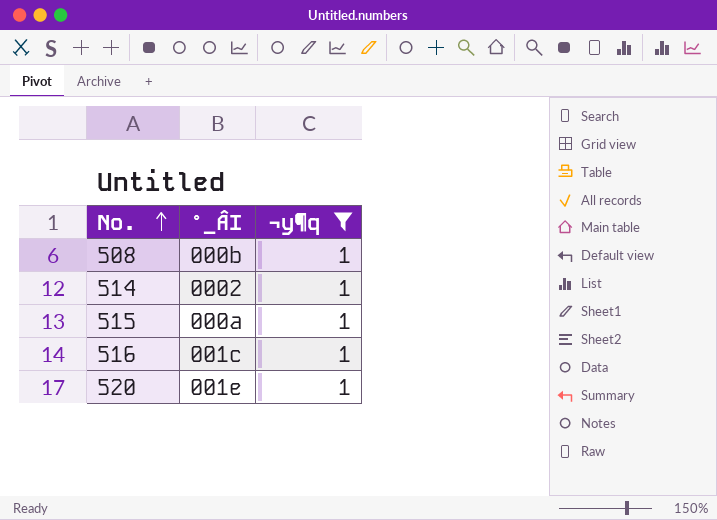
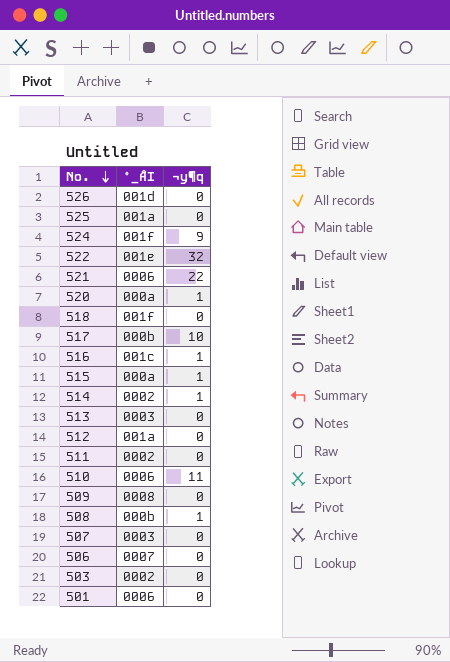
filter: ¬y¶q = 1 -> none
row order: No. ascending -> No. descending
520 | °_ÂI: 001e -> 000a

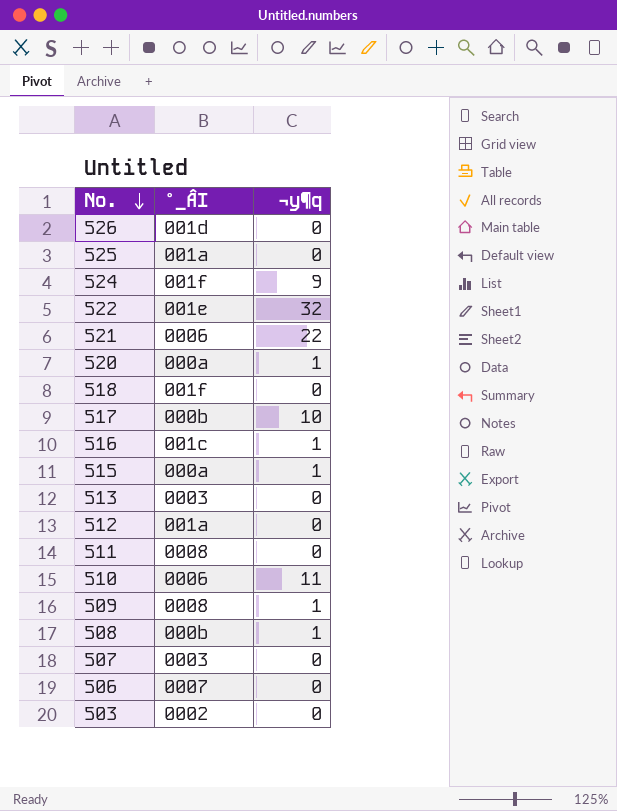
row 514: 0002 | 1 -> none
row 501: 0006 | 0 -> none
511 | °_ÂI: 0002 -> 0008
509 | ¬y¶q: 0 -> 1

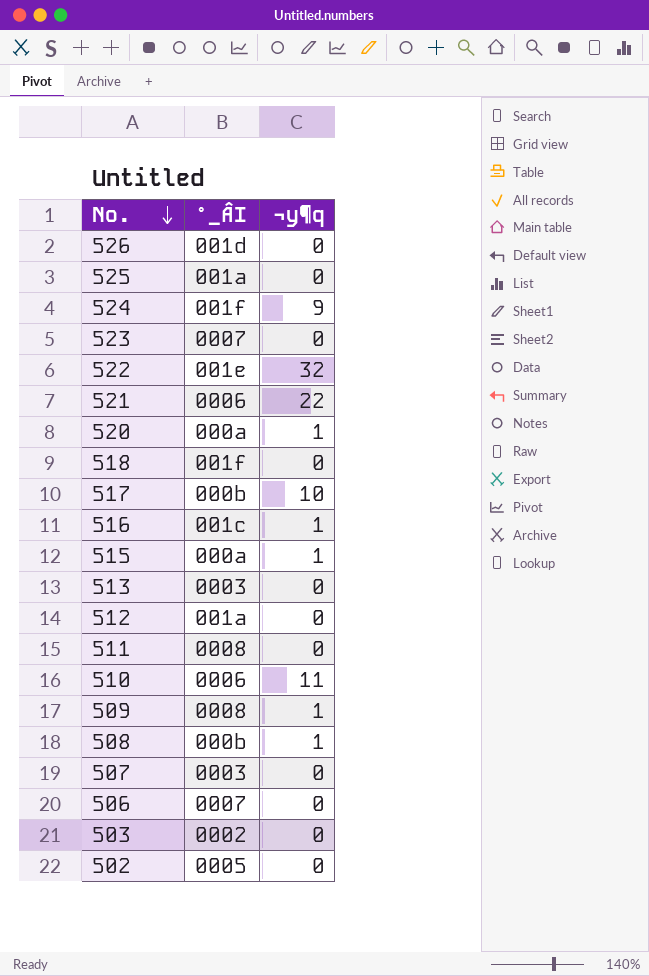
row 523: none -> 0007 | 0
row 502: none -> 0005 | 0

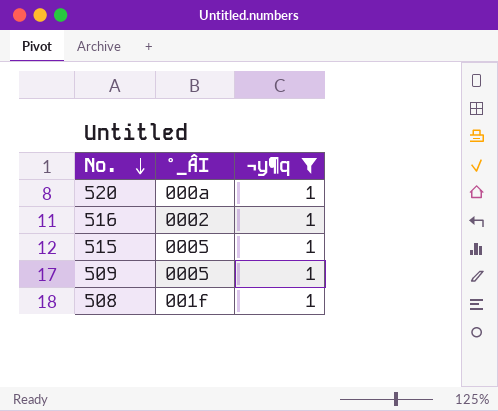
filter: none -> ¬y¶q = 1
516 | °_ÂI: 001c -> 0002
515 | °_ÂI: 000a -> 0005
509 | °_ÂI: 0008 -> 0005
508 | °_ÂI: 000b -> 001f

